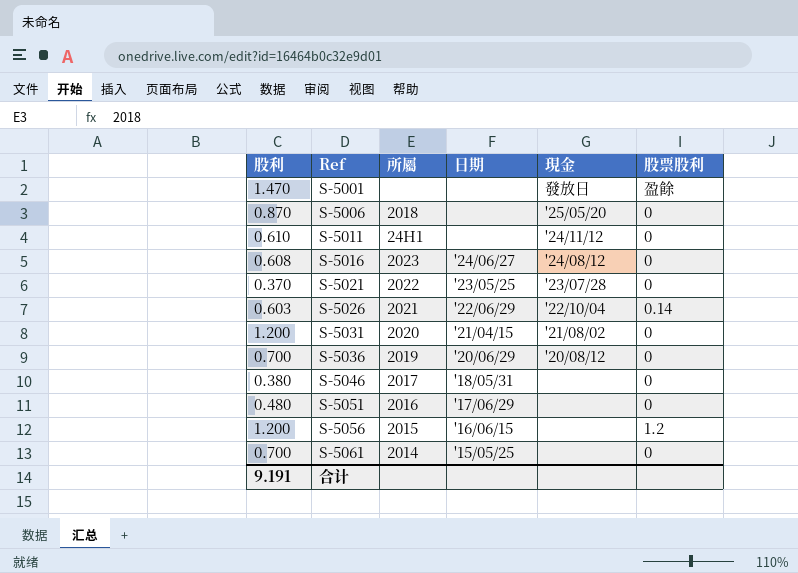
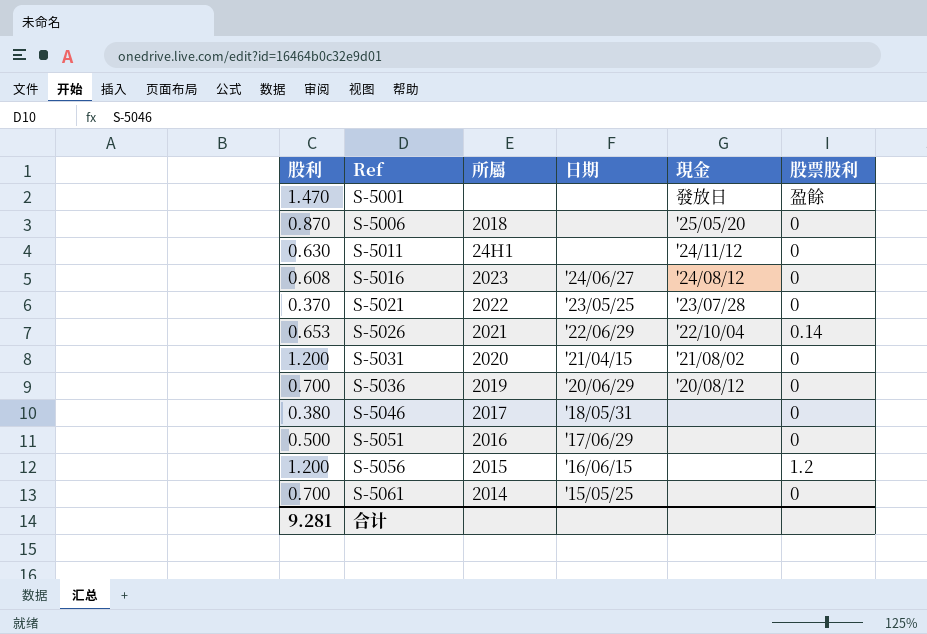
S-5011 | 股利: 0.610 -> 0.630
S-5026 | 股利: 0.603 -> 0.653
S-5051 | 股利: 0.480 -> 0.500
合计 | 股利: 9.191 -> 9.281

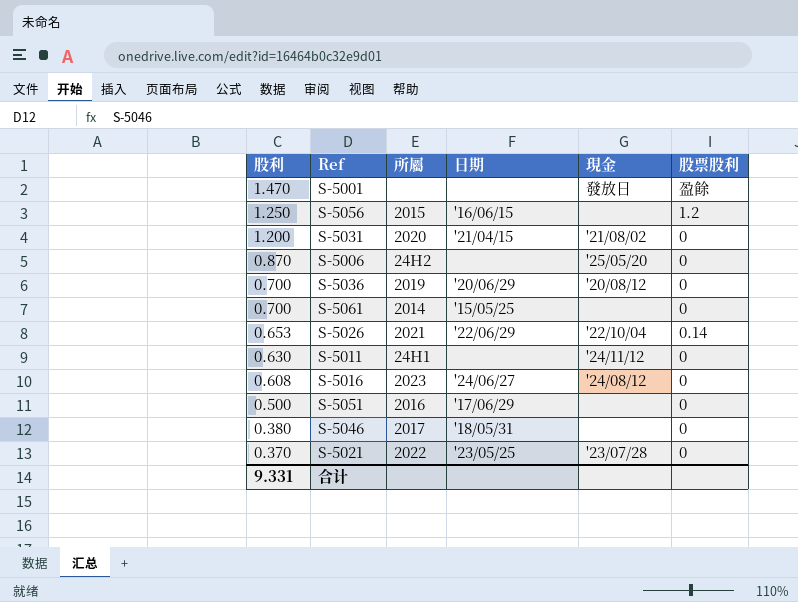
row order: Ref ascending -> 股利 descending
S-5056 | 股利: 1.200 -> 1.250
S-5006 | 所屬: 2018 -> 24H2
合计 | 股利: 9.281 -> 9.331

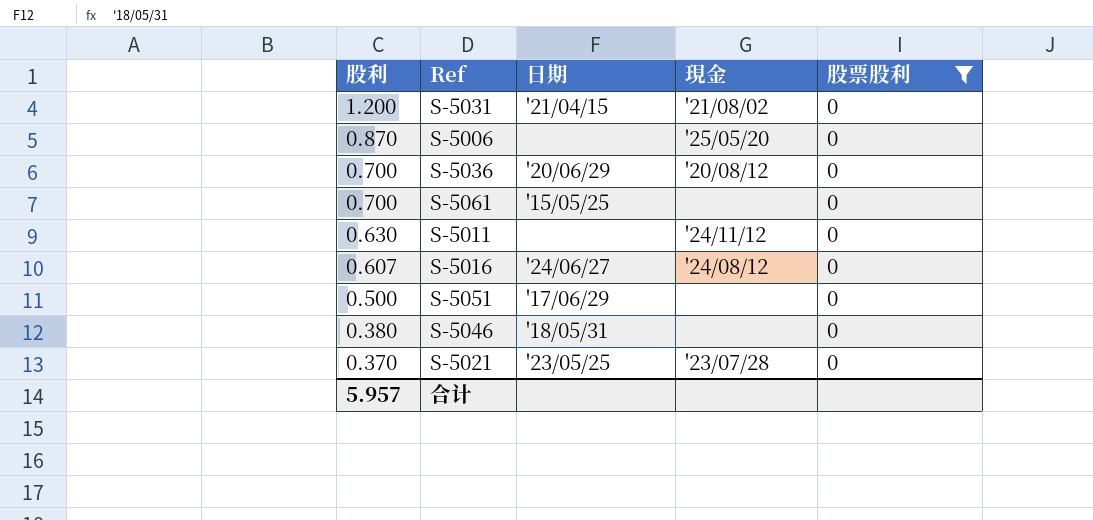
filter: none -> 股票股利 = 0
column 所屬 | position: 3 -> none
S-5016 | 股利: 0.608 -> 0.607
合计 | 股利: 9.331 -> 5.957

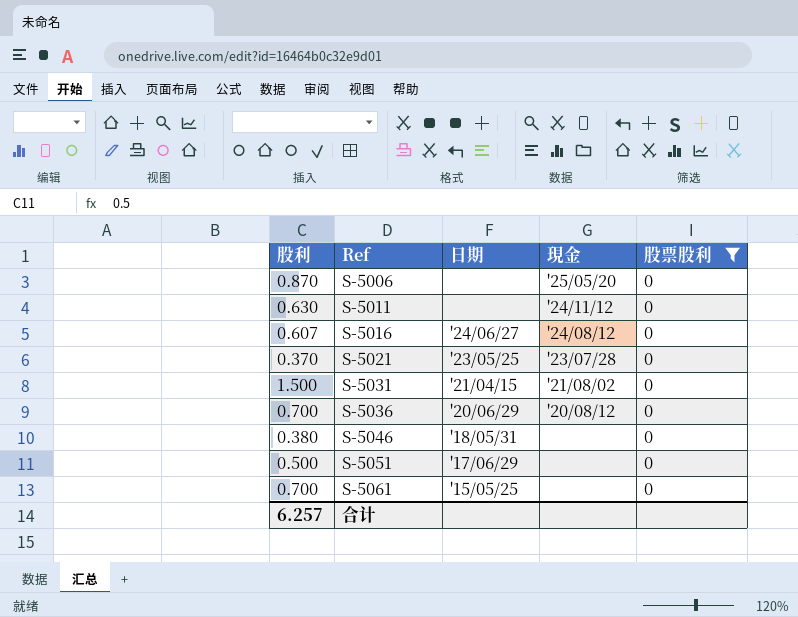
row order: 股利 descending -> Ref ascending
S-5031 | 股利: 1.200 -> 1.500
合计 | 股利: 5.957 -> 6.257

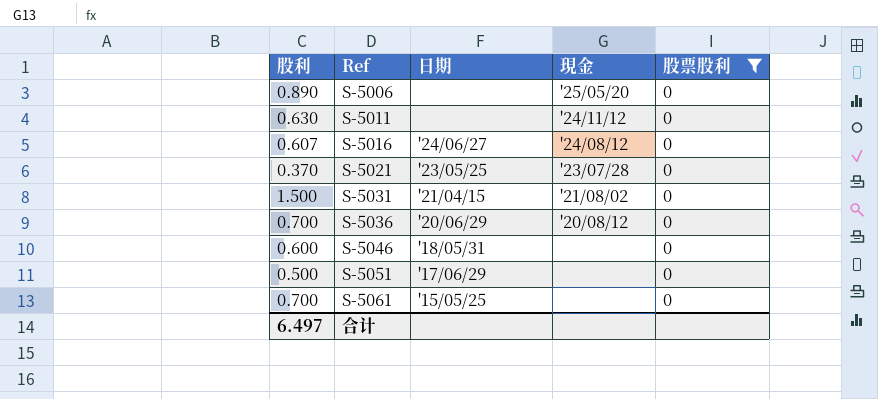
S-5006 | 股利: 0.870 -> 0.890
S-5046 | 股利: 0.380 -> 0.600
合计 | 股利: 6.257 -> 6.497

